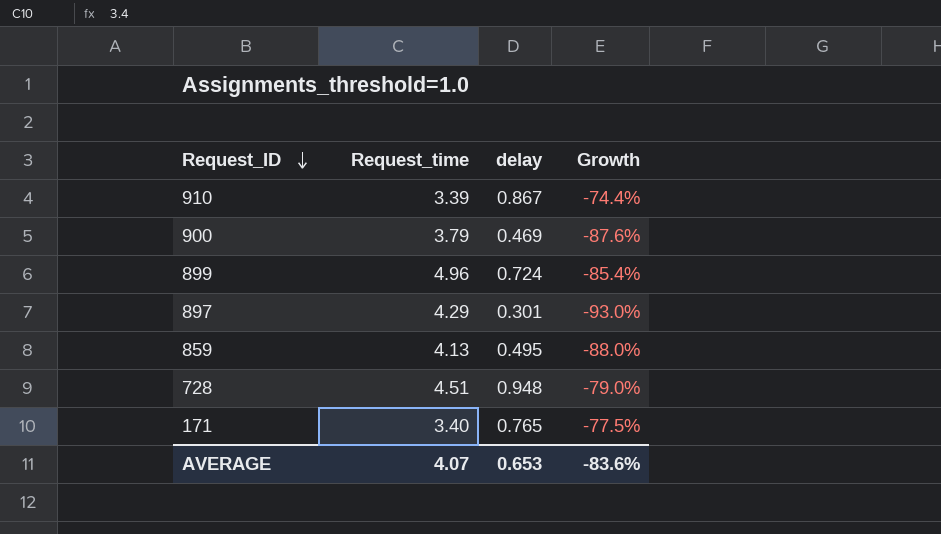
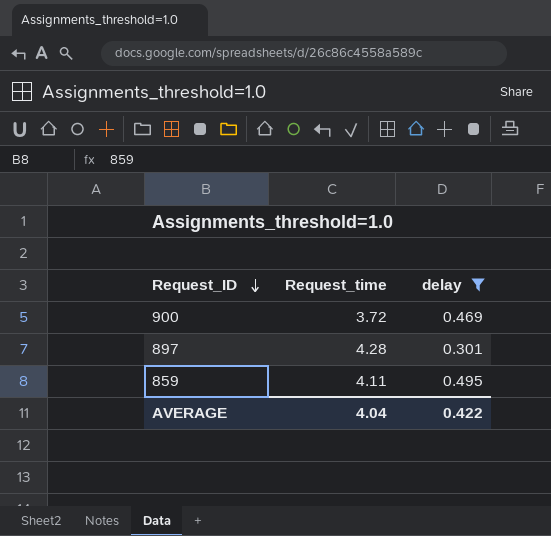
filter: none -> delay <= 0.495
column Growth | formula: ([delay] - [Request_time]) / [Request_time] -> none
900 | Request_time: 3.79 -> 3.72
897 | Request_time: 4.29 -> 4.28
859 | Request_time: 4.13 -> 4.11
AVERAGE | Request_time: 4.07 -> 4.04
AVERAGE | delay: 0.653 -> 0.422

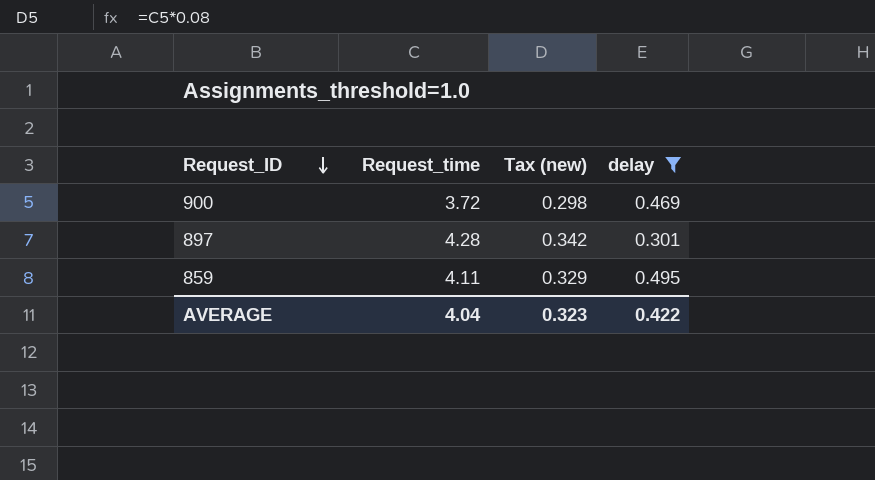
column Tax (new) | formula: none -> [Request_time] * 0.08

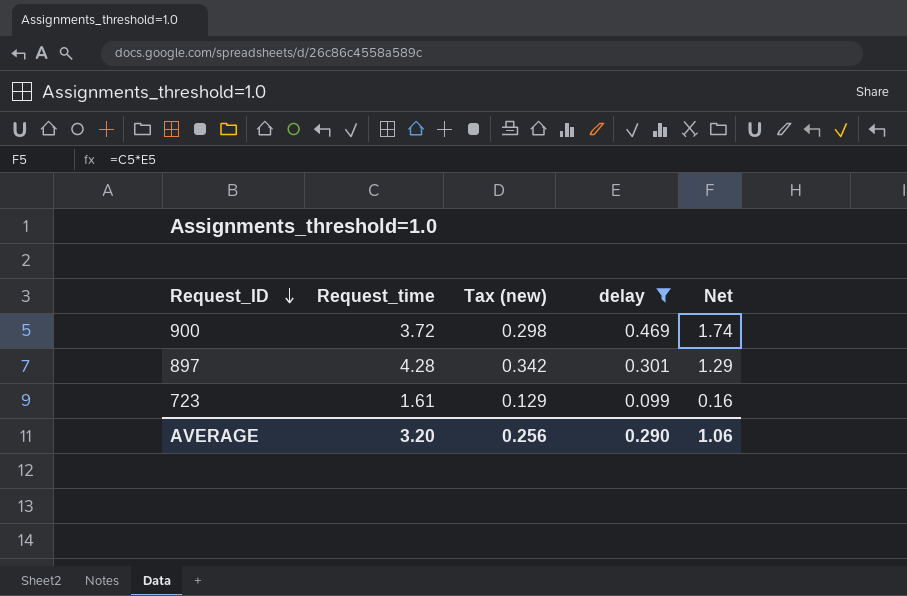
column Net | formula: none -> [Request_time] * [delay]
row 859: 4.11 | 0.329 | 0.495 -> none
row 723: none -> 1.61 | 0.129 | 0.099 | 0.16
AVERAGE | Request_time: 4.04 -> 3.20
AVERAGE | Tax (new): 0.323 -> 0.256
AVERAGE | delay: 0.422 -> 0.290

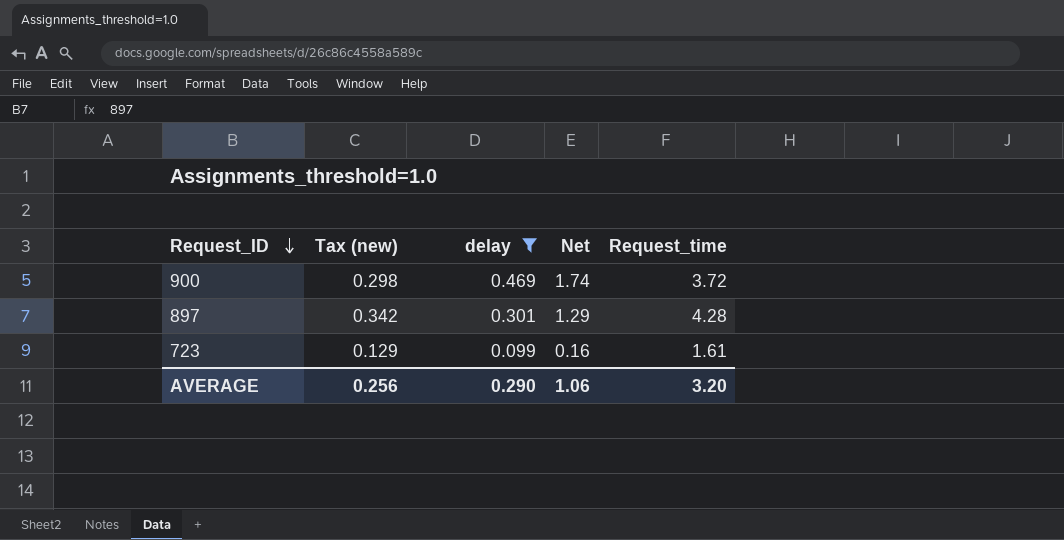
column Request_time | position: 2 -> 5

